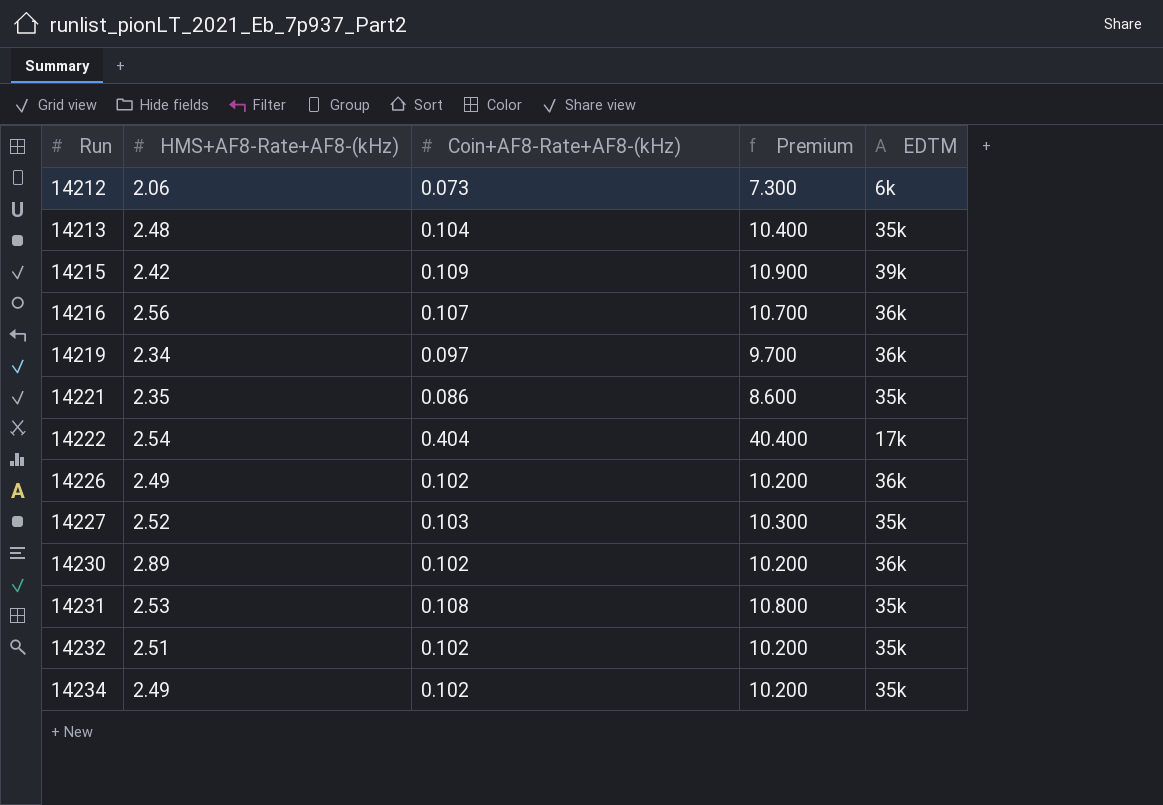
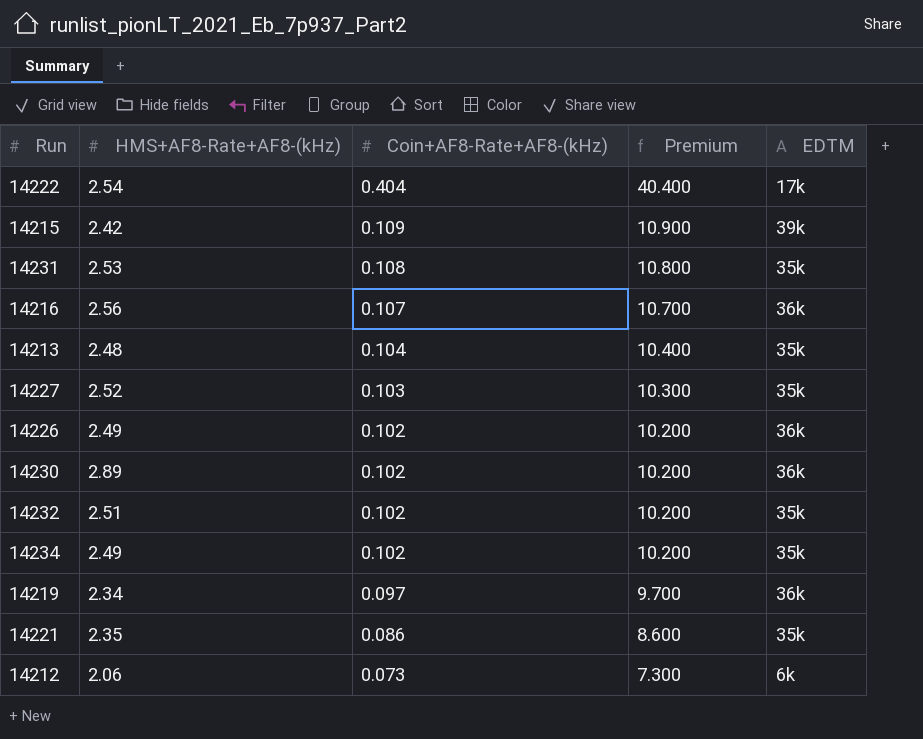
row order: Run ascending -> Coin+AF8-Rate+AF8-(kHz) descending

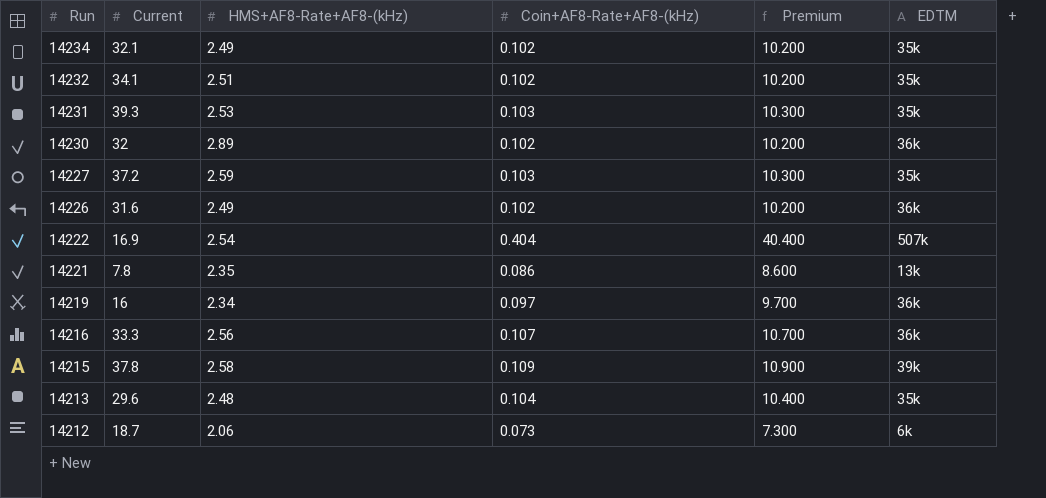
row order: Coin+AF8-Rate+AF8-(kHz) descending -> Run descending
column Current | position: none -> 2
14231 | Coin+AF8-Rate+AF8-(kHz): 0.108 -> 0.103
14231 | Premium: 10.800 -> 10.300
14227 | HMS+AF8-Rate+AF8-(kHz): 2.52 -> 2.59
14222 | EDTM: 17k -> 507k
14221 | EDTM: 35k -> 13k
14215 | HMS+AF8-Rate+AF8-(kHz): 2.42 -> 2.58

